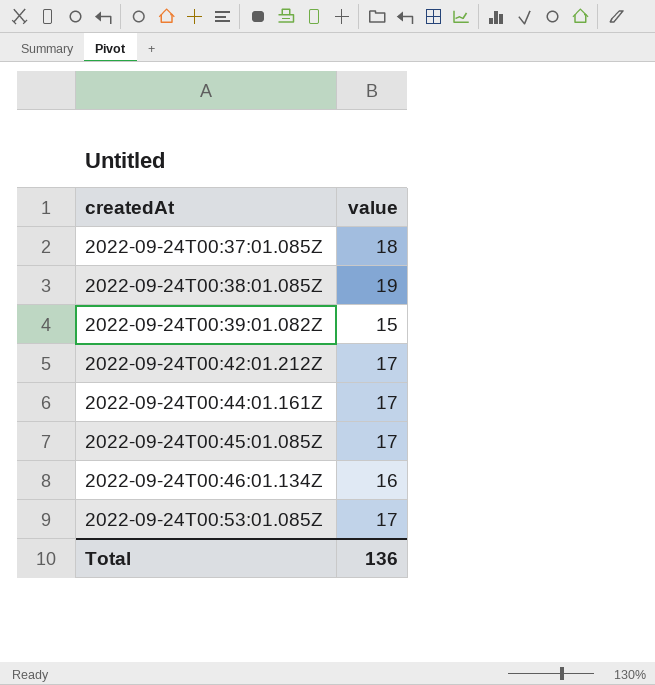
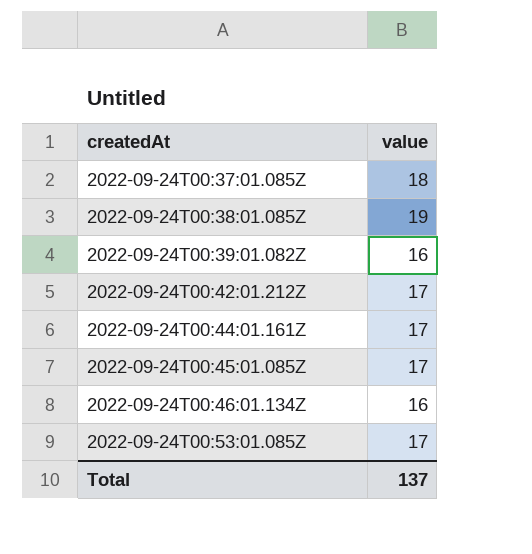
2022-09-24T00:39:01.082Z | value: 15 -> 16
Total | value: 136 -> 137

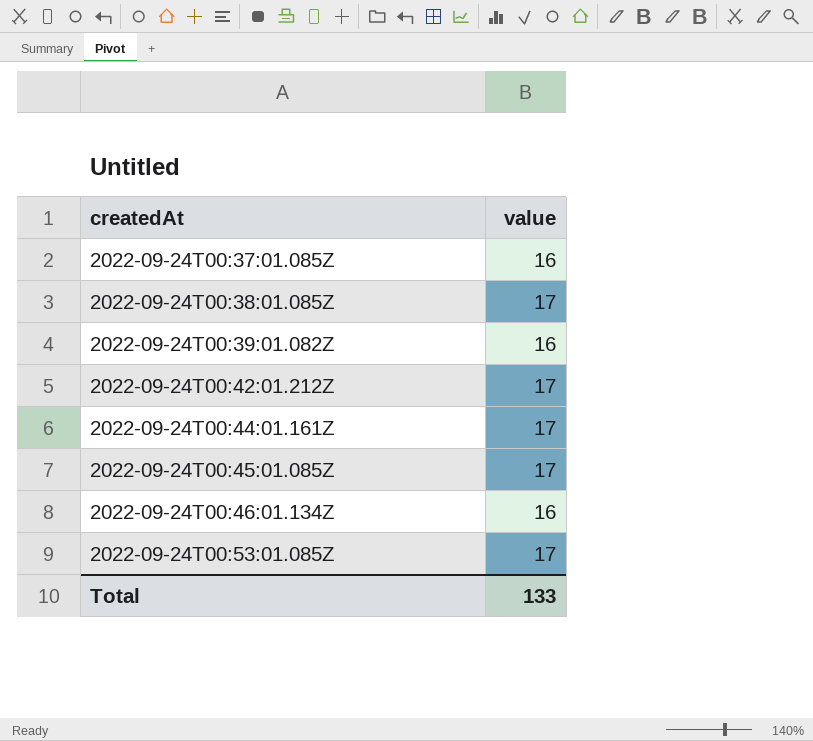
2022-09-24T00:37:01.085Z | value: 18 -> 16
2022-09-24T00:38:01.085Z | value: 19 -> 17
Total | value: 137 -> 133

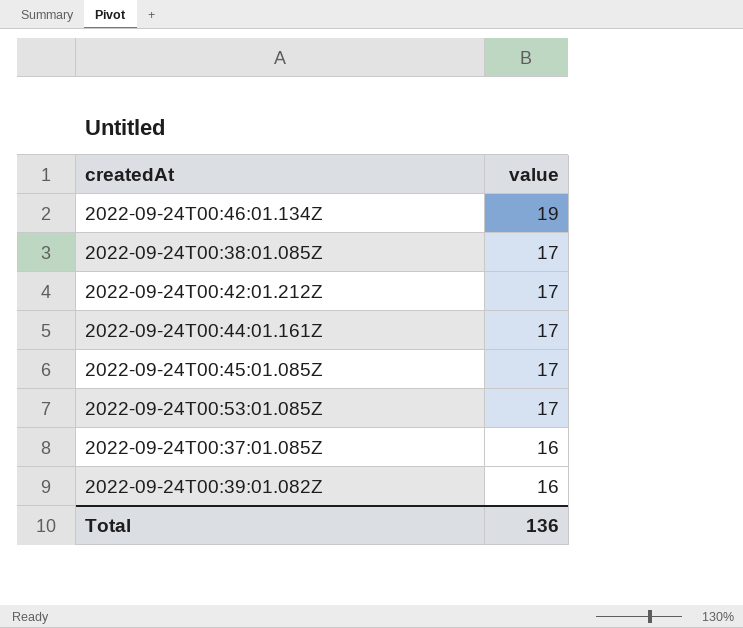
row order: createdAt ascending -> value descending
2022-09-24T00:46:01.134Z | value: 16 -> 19
Total | value: 133 -> 136

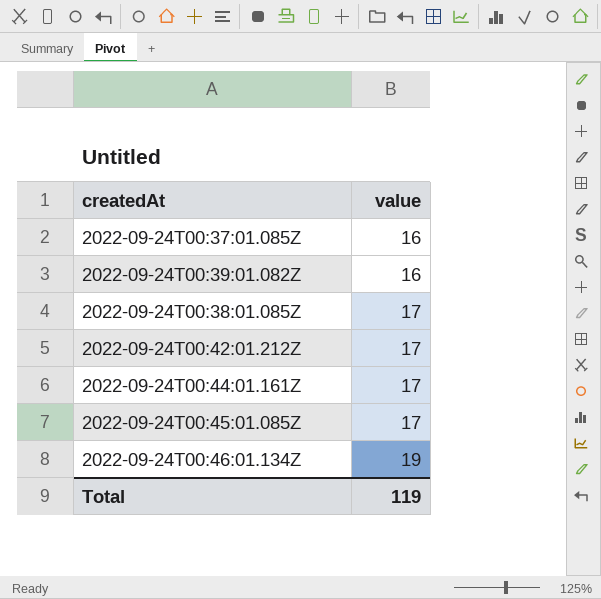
row order: value descending -> value ascending
row 2022-09-24T00:53:01.085Z: 17 -> none
Total | value: 136 -> 119

